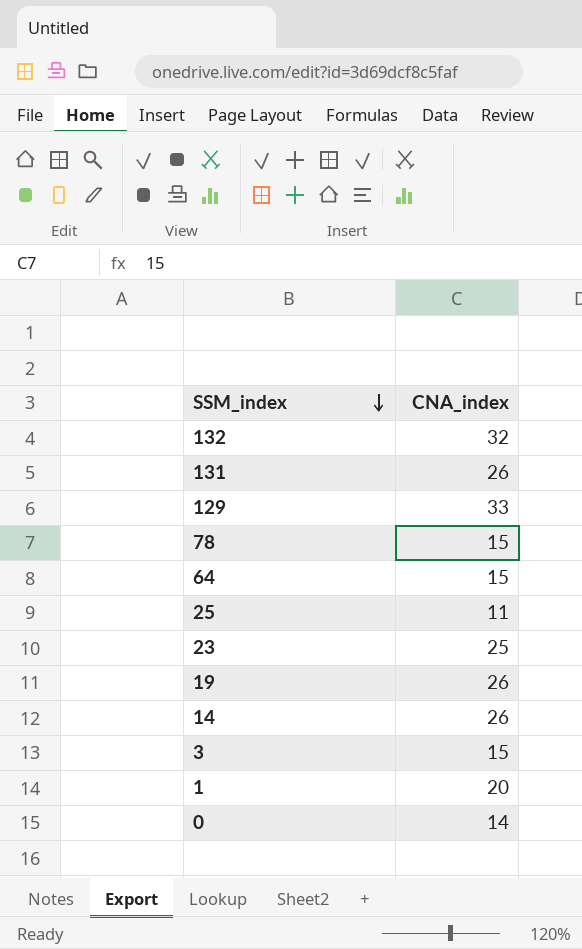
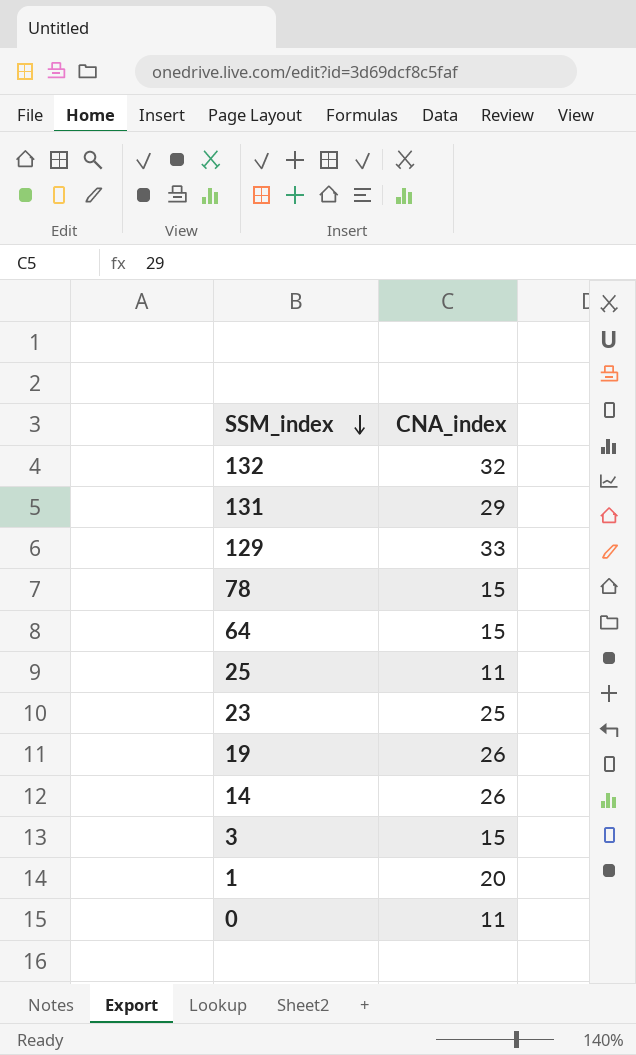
131 | CNA_index: 26 -> 29
0 | CNA_index: 14 -> 11

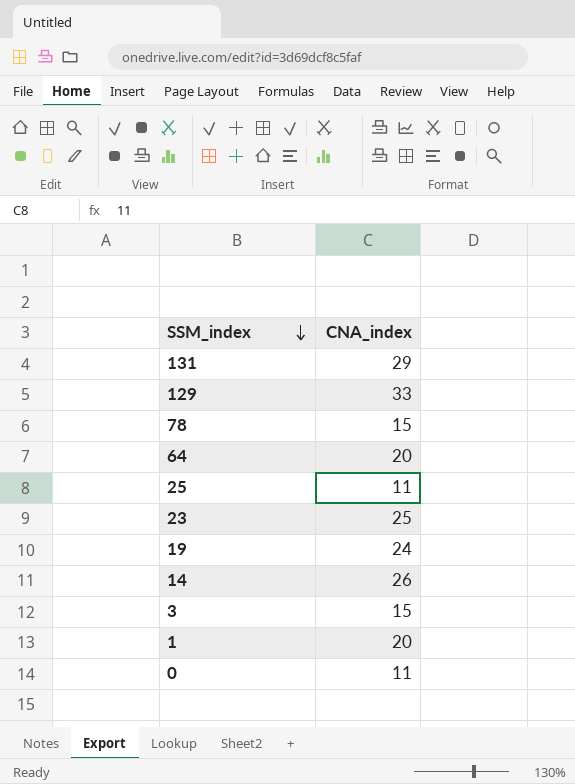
row 132: 32 -> none
64 | CNA_index: 15 -> 20
19 | CNA_index: 26 -> 24

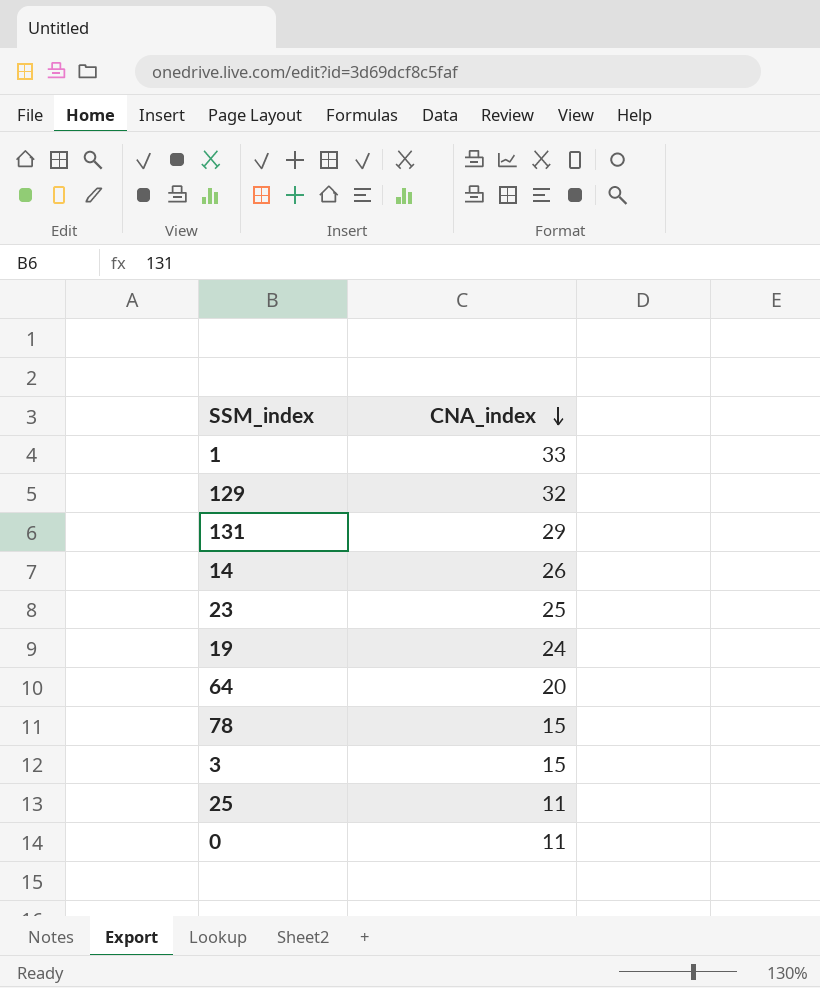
row order: SSM_index descending -> CNA_index descending
1 | CNA_index: 20 -> 33
129 | CNA_index: 33 -> 32

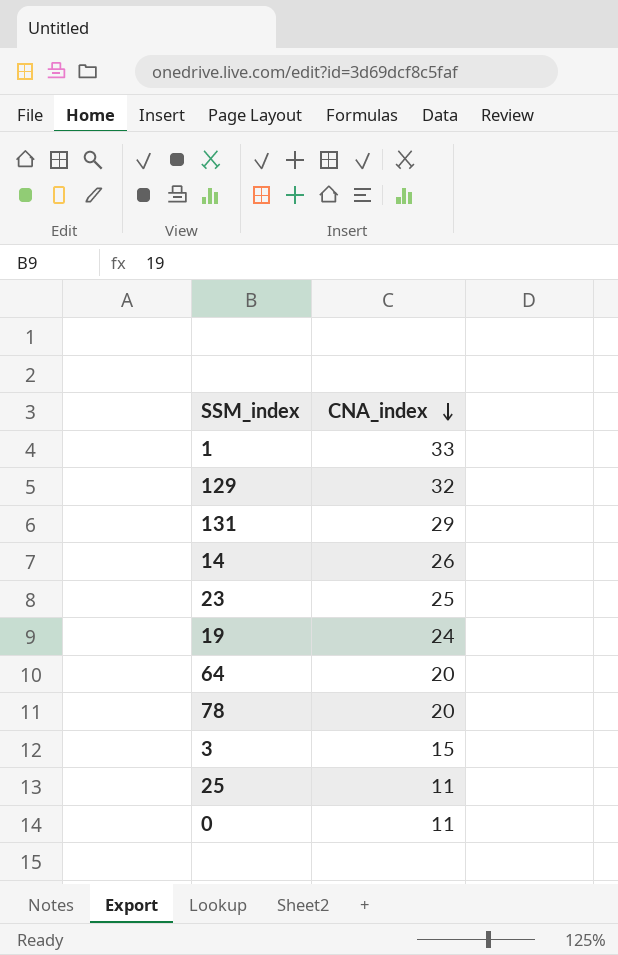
78 | CNA_index: 15 -> 20

